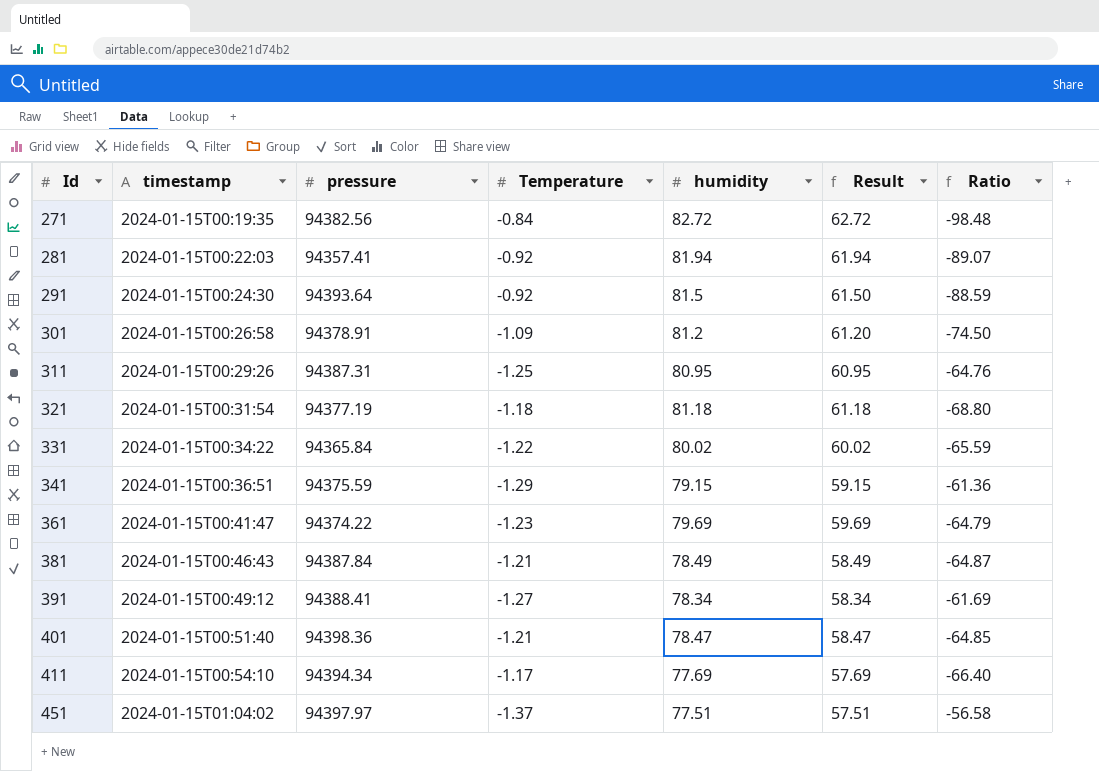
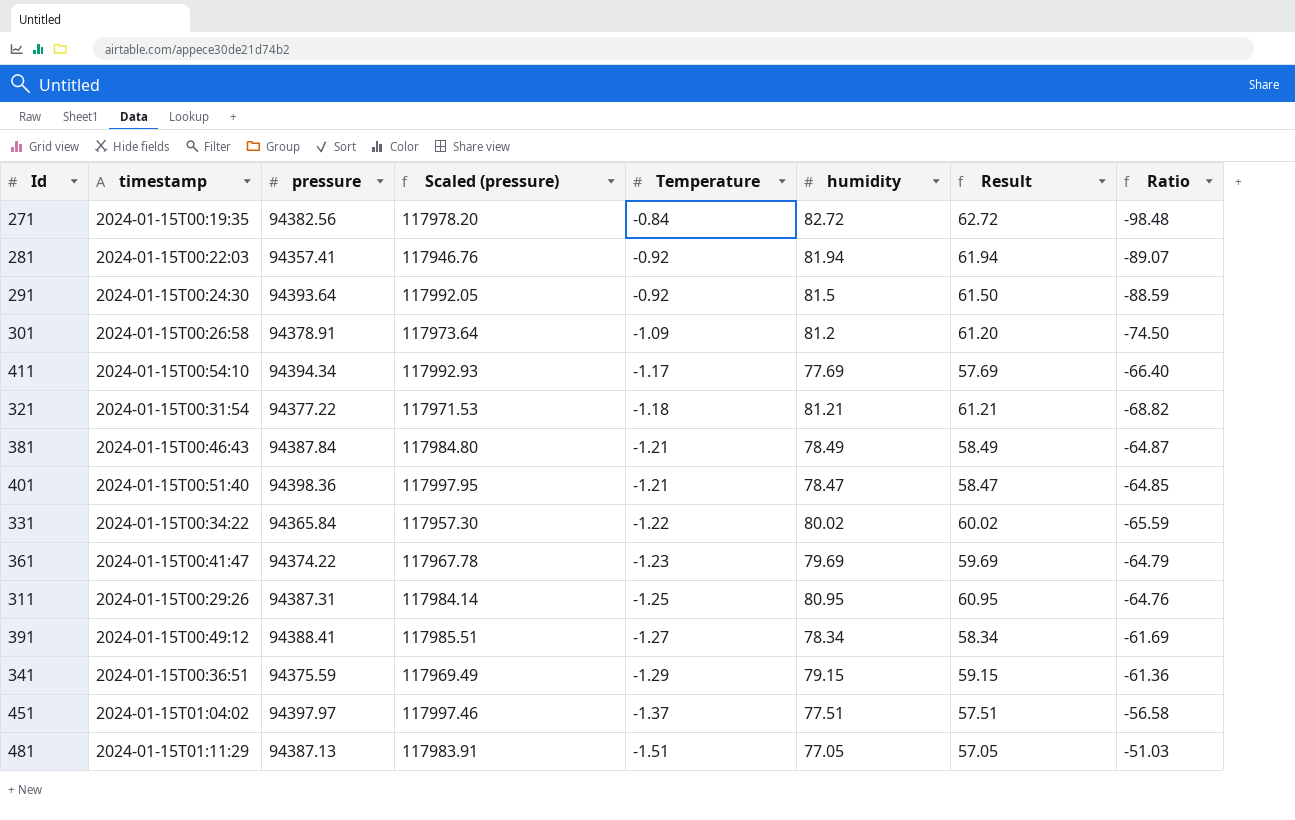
row order: Id ascending -> Temperature descending
column Scaled (pressure) | formula: none -> [pressure] * 1.25
321 | pressure: 94377.19 -> 94377.22
321 | humidity: 81.18 -> 81.21
321 | Result: 61.18 -> 61.21
321 | Ratio: -68.80 -> -68.82
row 481: none -> 2024-01-15T01:11:29 | 94387.13 | 117983.91 | -1.51 | 77.05 | 57.05 | -51.03

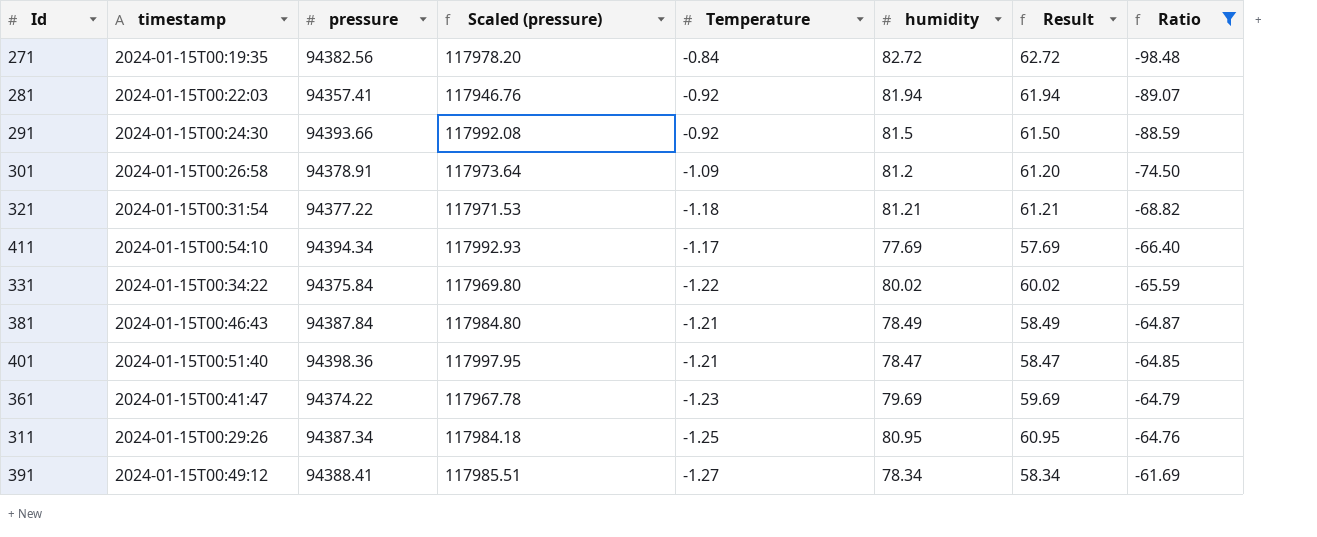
filter: none -> Ratio <= -61.69
row order: Temperature descending -> Ratio ascending
291 | pressure: 94393.64 -> 94393.66
291 | Scaled (pressure): 117992.05 -> 117992.08
331 | pressure: 94365.84 -> 94375.84
331 | Scaled (pressure): 117957.30 -> 117969.80
311 | pressure: 94387.31 -> 94387.34
311 | Scaled (pressure): 117984.14 -> 117984.18

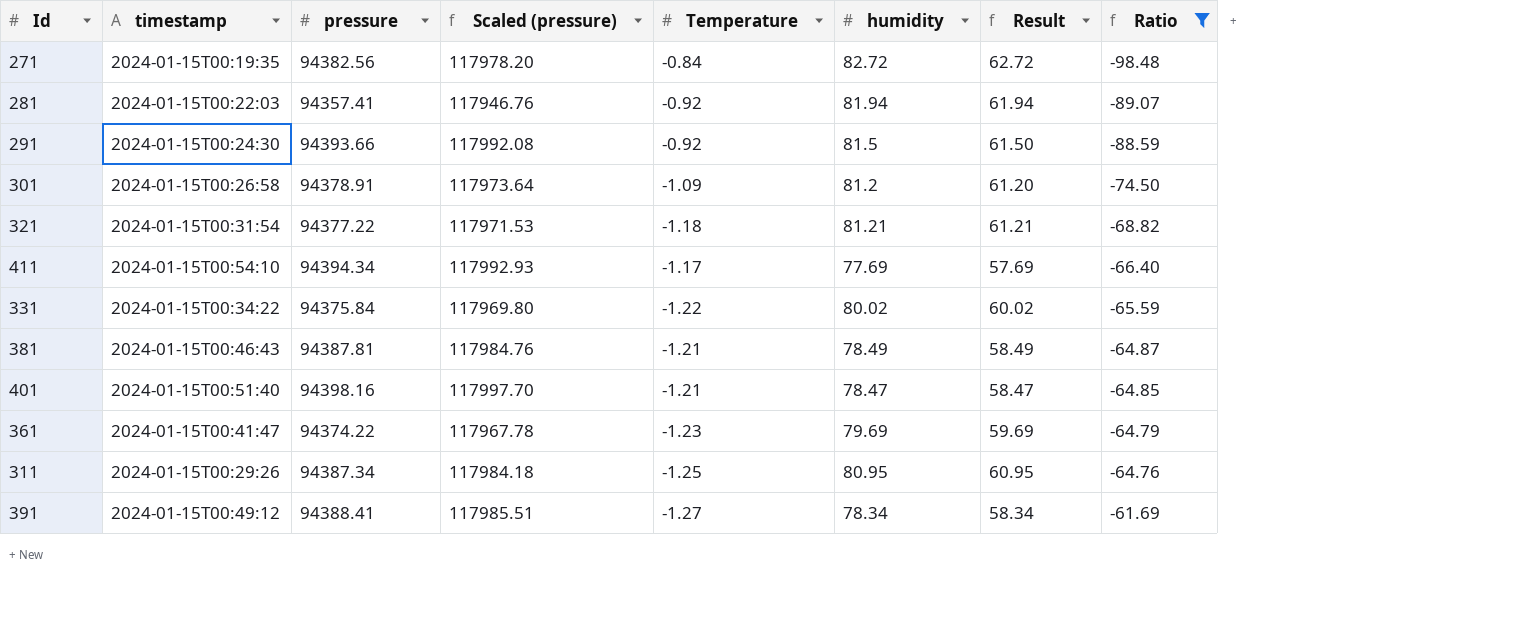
381 | pressure: 94387.84 -> 94387.81
381 | Scaled (pressure): 117984.80 -> 117984.76
401 | pressure: 94398.36 -> 94398.16
401 | Scaled (pressure): 117997.95 -> 117997.70

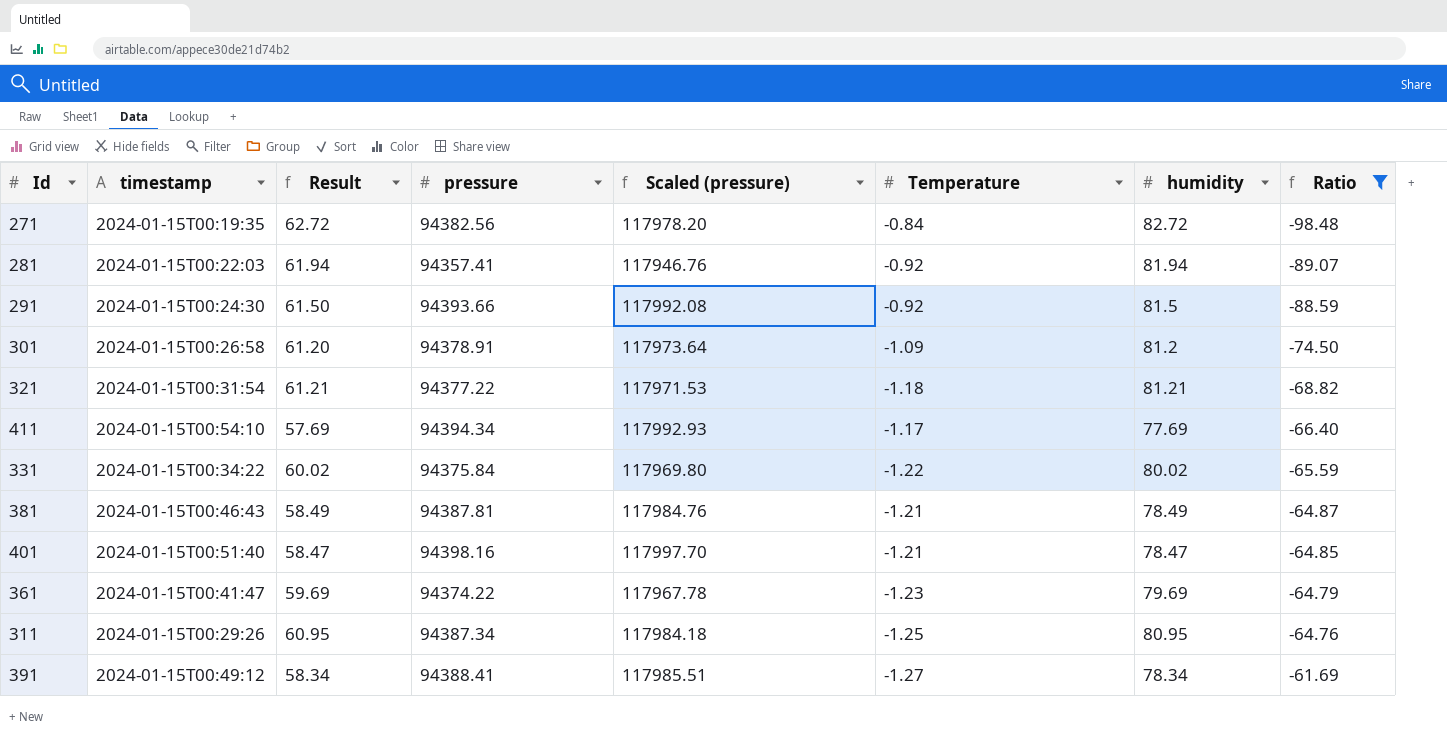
column Result | position: 7 -> 3

